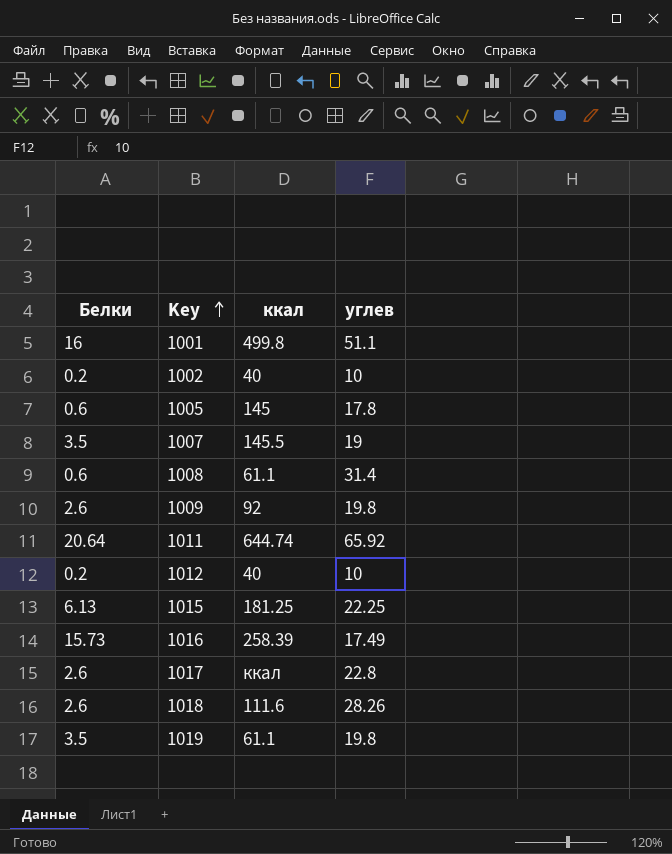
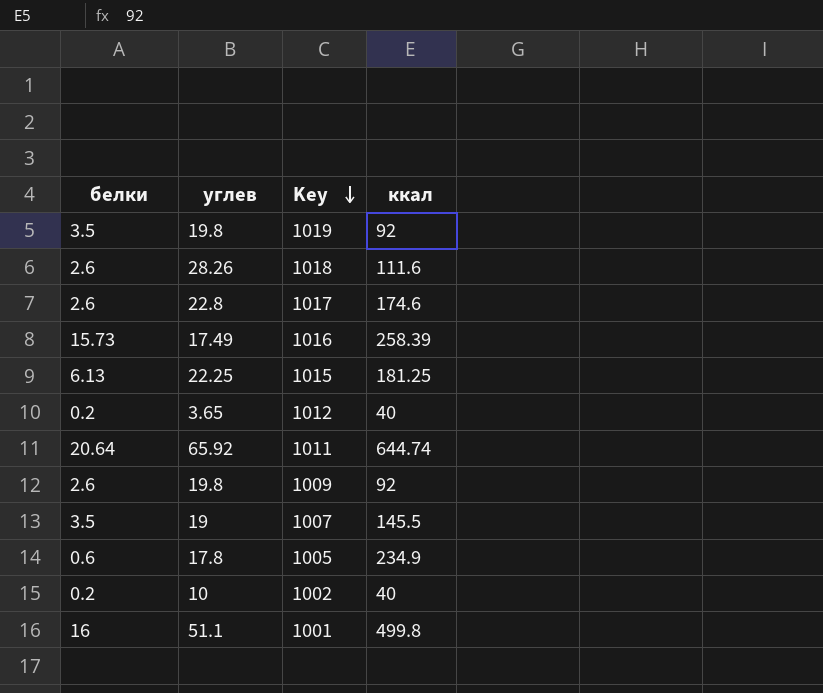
row order: Key ascending -> Key descending
column name: Белки -> белки
column углев | position: 4 -> 2
row 1008: 0.6 | 61.1 | 31.4 -> none
1019 | ккал: 61.1 -> 92
1017 | ккал: ккал -> 174.6
1012 | углев: 10 -> 3.65
1005 | ккал: 145 -> 234.9

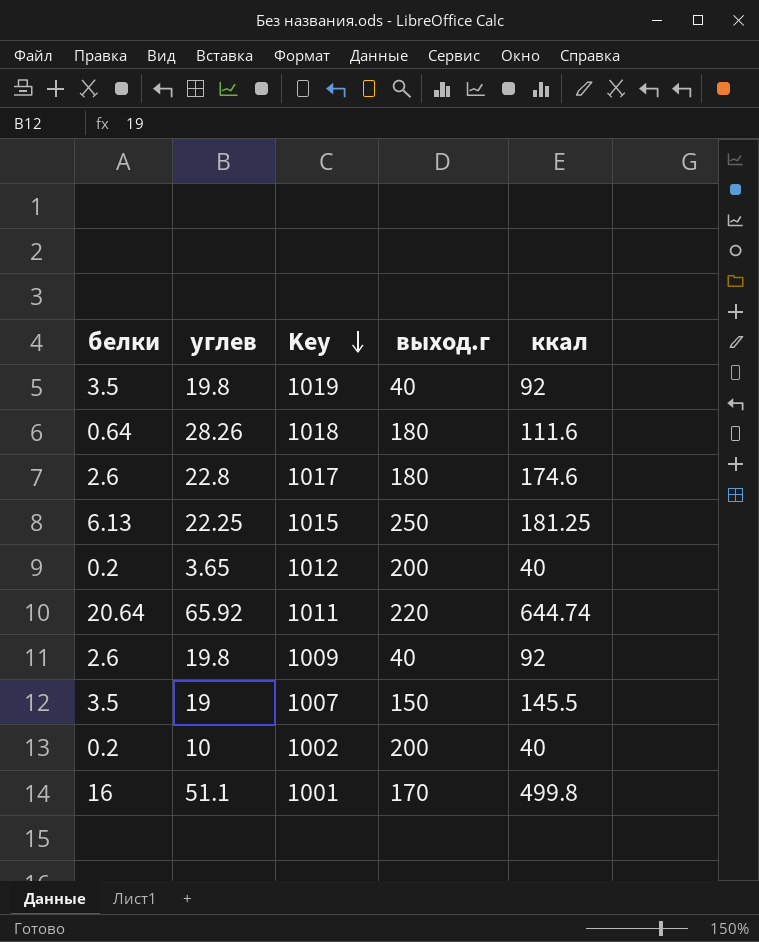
column выход.г | position: none -> 4
row 1016: 15.73 | 17.49 | 258.39 -> none
row 1005: 0.6 | 17.8 | 234.9 -> none
1018 | белки: 2.6 -> 0.64

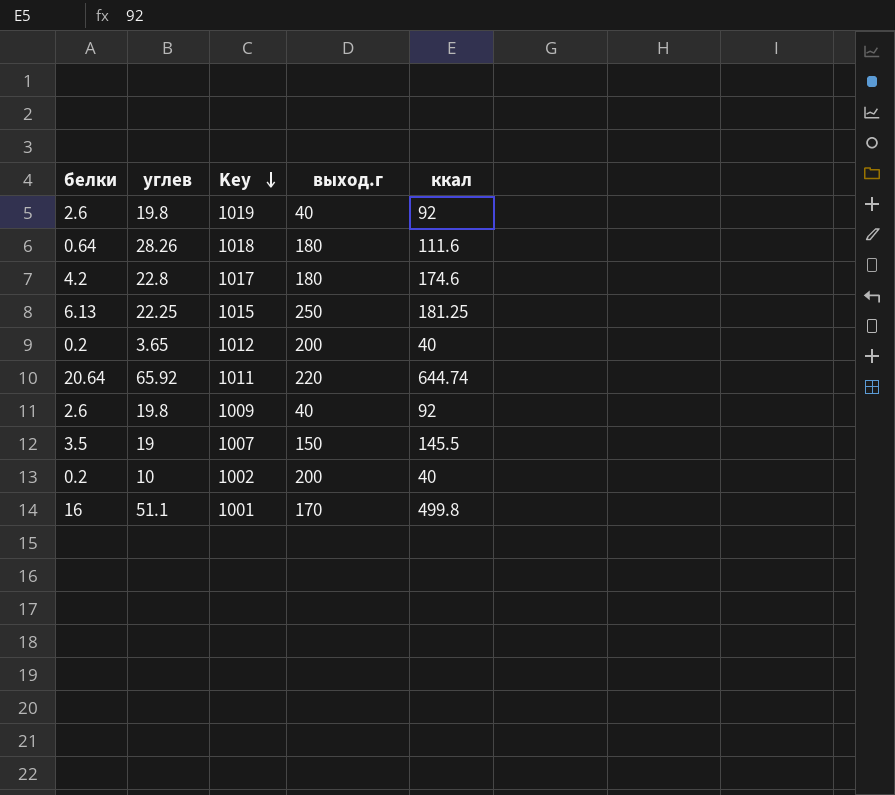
1019 | белки: 3.5 -> 2.6
1017 | белки: 2.6 -> 4.2

